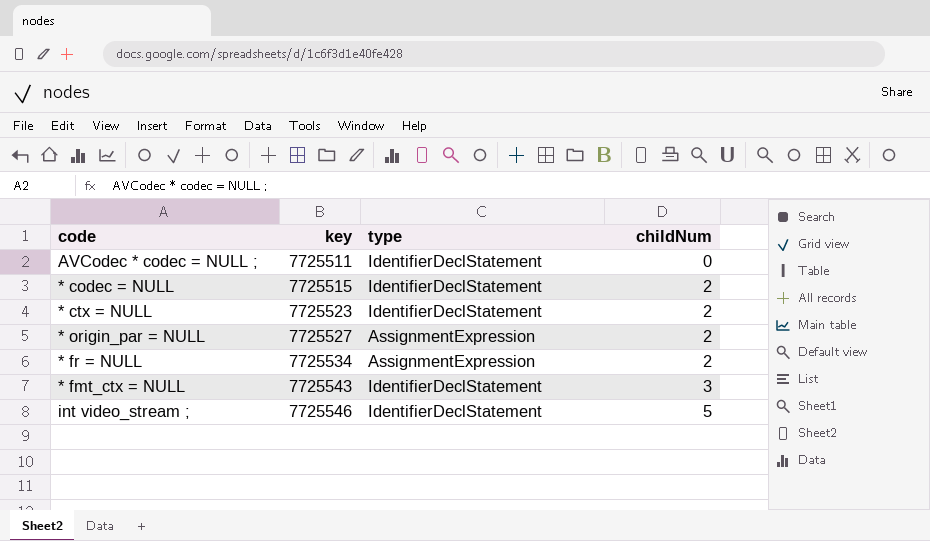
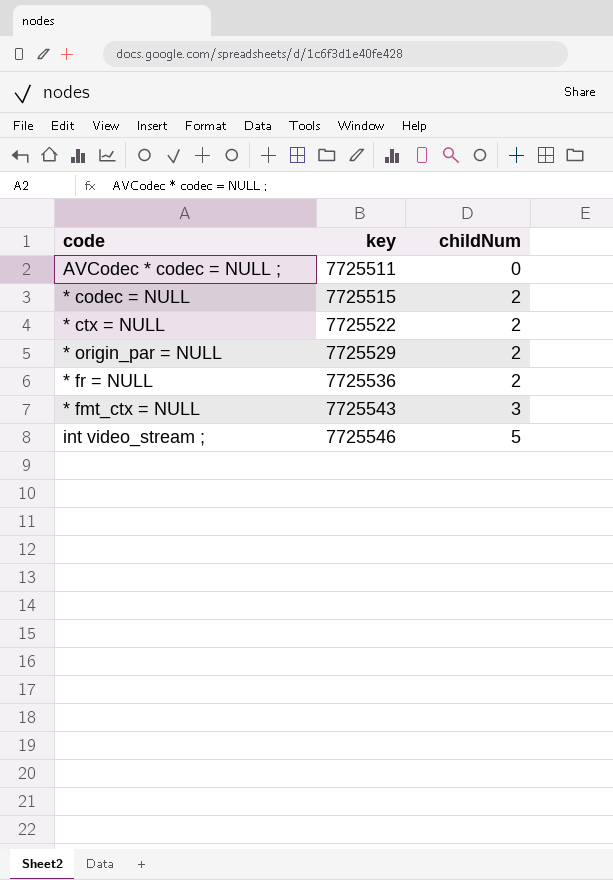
column type | position: 3 -> none
* ctx = NULL | key: 7725523 -> 7725522
* origin_par = NULL | key: 7725527 -> 7725529
* fr = NULL | key: 7725534 -> 7725536

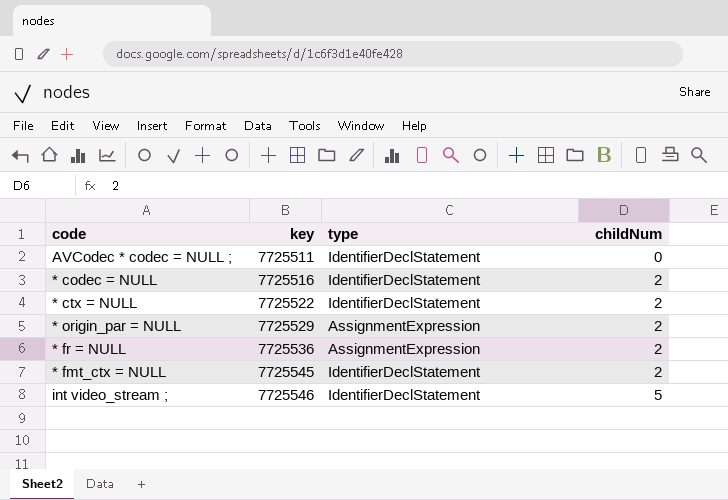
column type | position: none -> 3
* codec = NULL | key: 7725515 -> 7725516
* fmt_ctx = NULL | key: 7725543 -> 7725545
* fmt_ctx = NULL | childNum: 3 -> 2

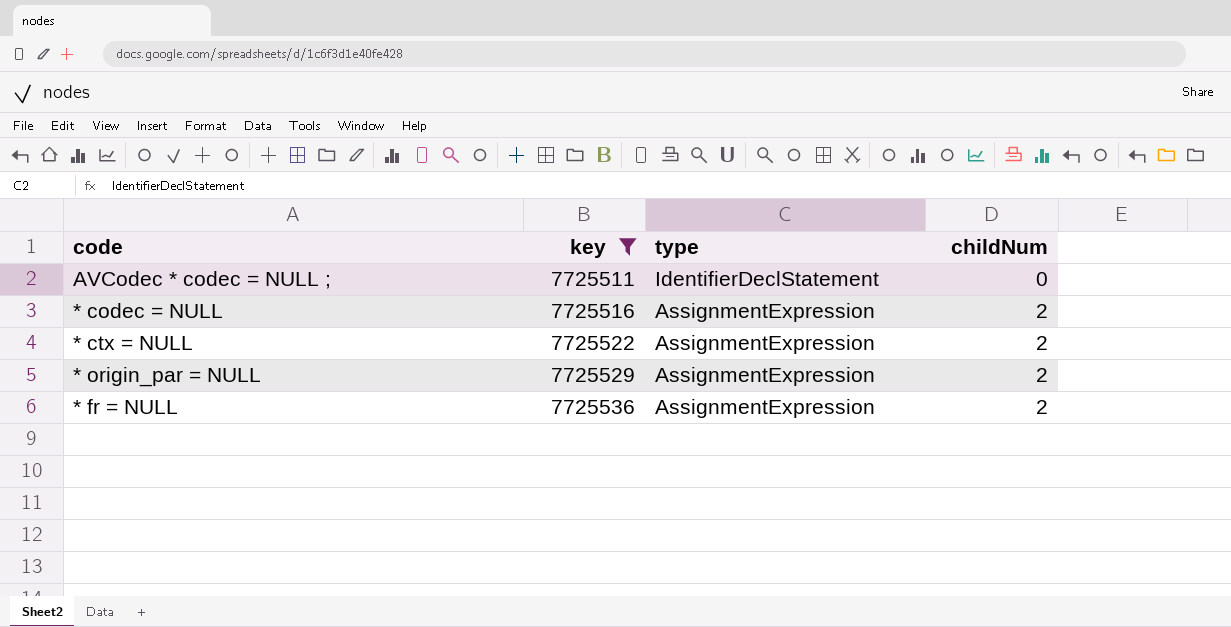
filter: none -> key <= 7725536
* codec = NULL | type: IdentifierDeclStatement -> AssignmentExpression
* ctx = NULL | type: IdentifierDeclStatement -> AssignmentExpression

